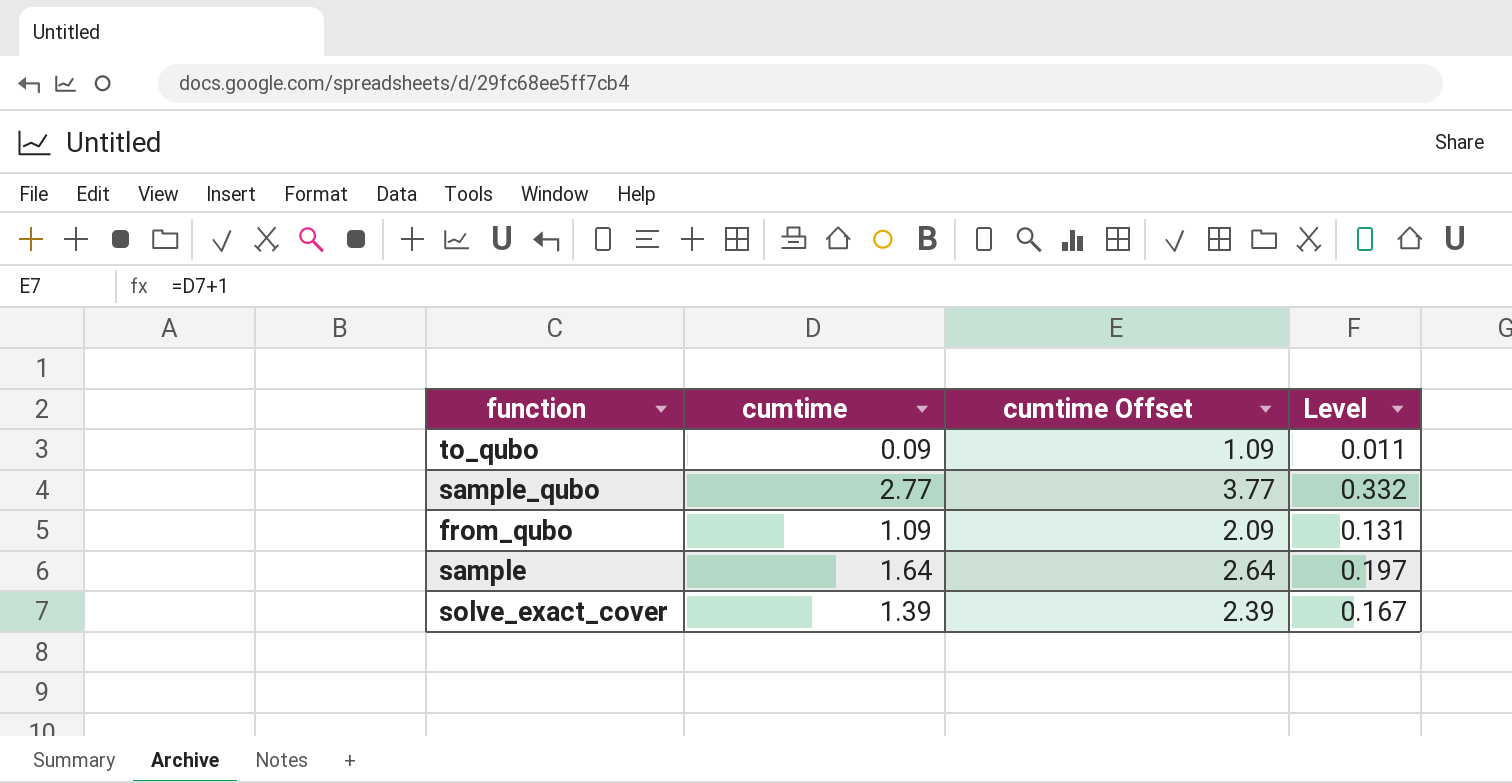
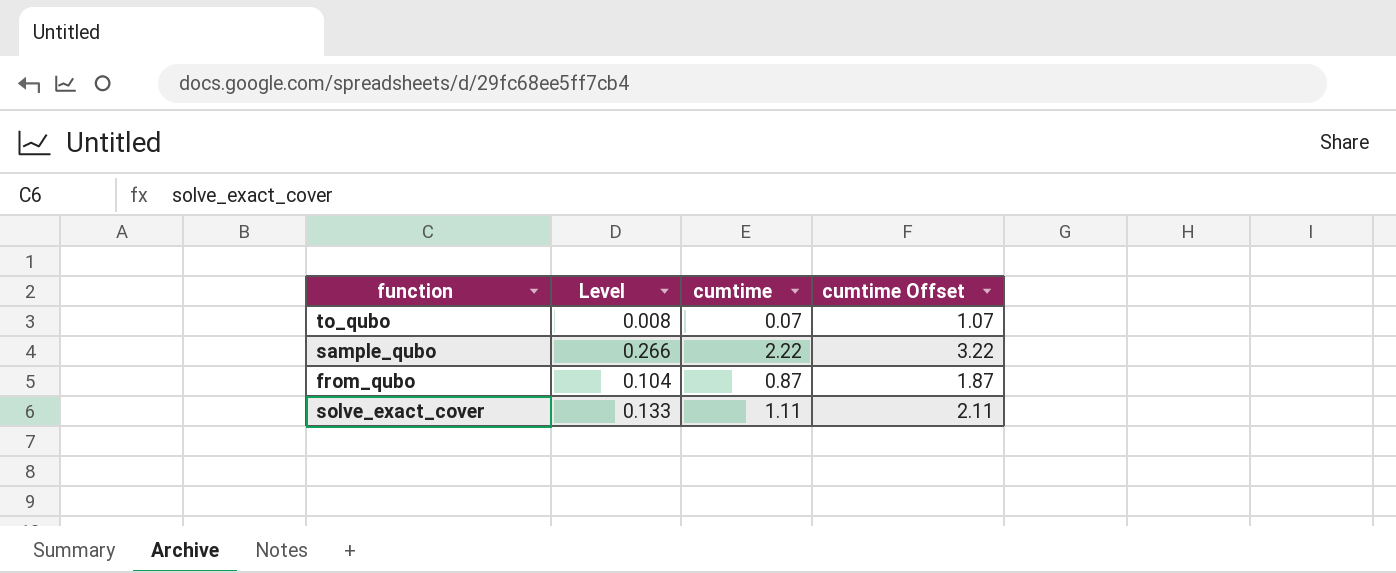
column Level | position: 4 -> 2
row sample: 1.64 | 2.64 | 0.197 -> none
to_qubo | Level: 0.011 -> 0.008
to_qubo | cumtime: 0.09 -> 0.07
to_qubo | cumtime Offset: 1.09 -> 1.07
sample_qubo | Level: 0.332 -> 0.266
sample_qubo | cumtime: 2.77 -> 2.22
sample_qubo | cumtime Offset: 3.77 -> 3.22
from_qubo | Level: 0.131 -> 0.104
from_qubo | cumtime: 1.09 -> 0.87
from_qubo | cumtime Offset: 2.09 -> 1.87
solve_exact_cover | Level: 0.167 -> 0.133
solve_exact_cover | cumtime: 1.39 -> 1.11
solve_exact_cover | cumtime Offset: 2.39 -> 2.11

